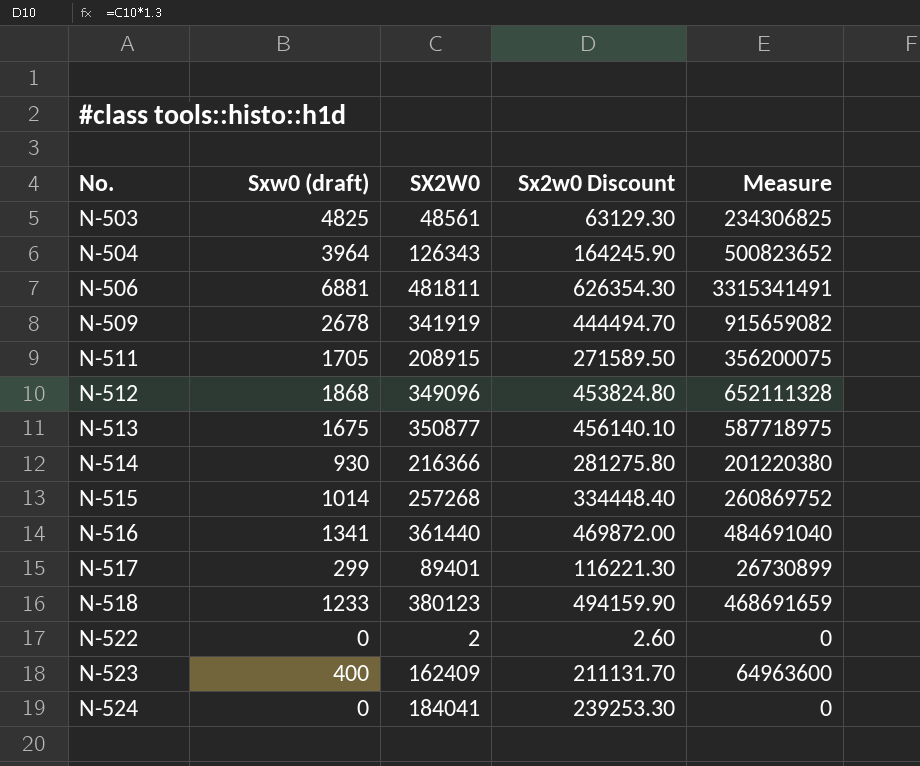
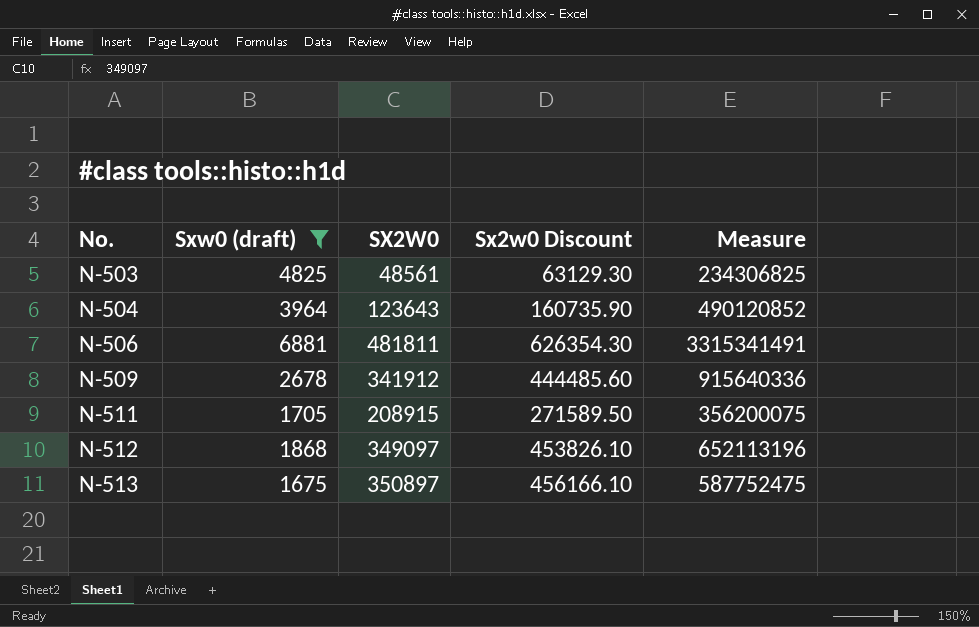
filter: none -> Sxw0 (draft) >= 1675
N-504 | SX2W0: 126343 -> 123643
N-504 | Sx2w0 Discount: 164245.90 -> 160735.90
N-504 | Measure: 500823652 -> 490120852
N-509 | SX2W0: 341919 -> 341912
N-509 | Sx2w0 Discount: 444494.70 -> 444485.60
N-509 | Measure: 915659082 -> 915640336
N-512 | SX2W0: 349096 -> 349097
N-512 | Sx2w0 Discount: 453824.80 -> 453826.10
N-512 | Measure: 652111328 -> 652113196
N-513 | SX2W0: 350877 -> 350897
N-513 | Sx2w0 Discount: 456140.10 -> 456166.10
N-513 | Measure: 587718975 -> 587752475

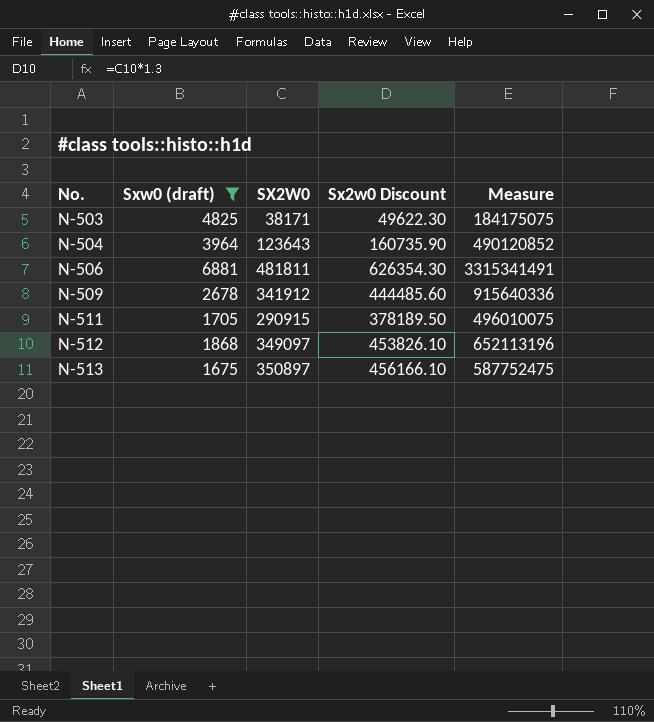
N-503 | SX2W0: 48561 -> 38171
N-503 | Sx2w0 Discount: 63129.30 -> 49622.30
N-503 | Measure: 234306825 -> 184175075
N-511 | SX2W0: 208915 -> 290915
N-511 | Sx2w0 Discount: 271589.50 -> 378189.50
N-511 | Measure: 356200075 -> 496010075

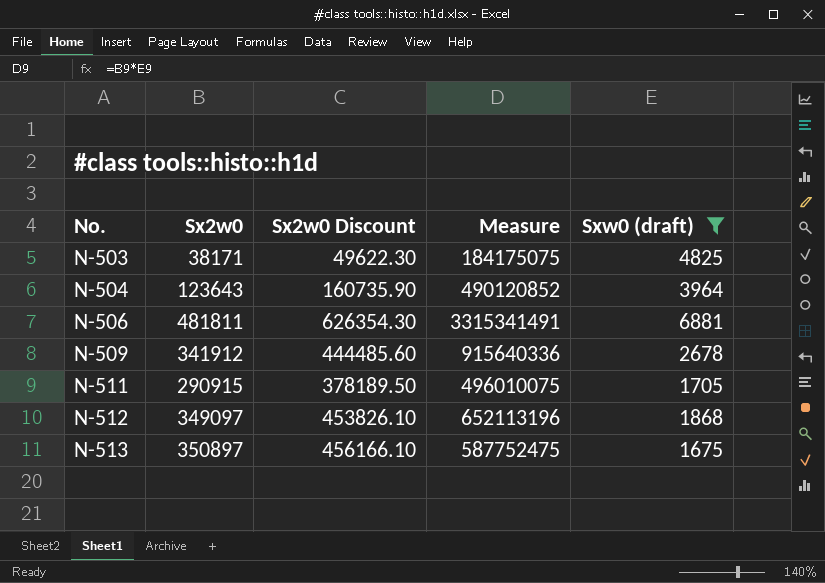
column name: SX2W0 -> Sx2w0
column Sxw0 (draft) | position: 2 -> 5

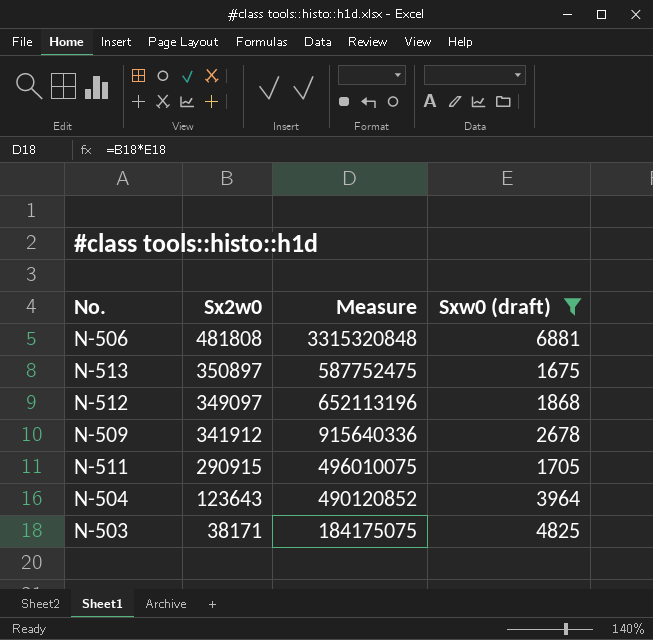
row order: No. ascending -> Sx2w0 descending
column Sx2w0 Discount | formula: [Sx2w0] * 1.3 -> none
N-506 | Sx2w0: 481811 -> 481808
N-506 | Measure: 3315341491 -> 3315320848

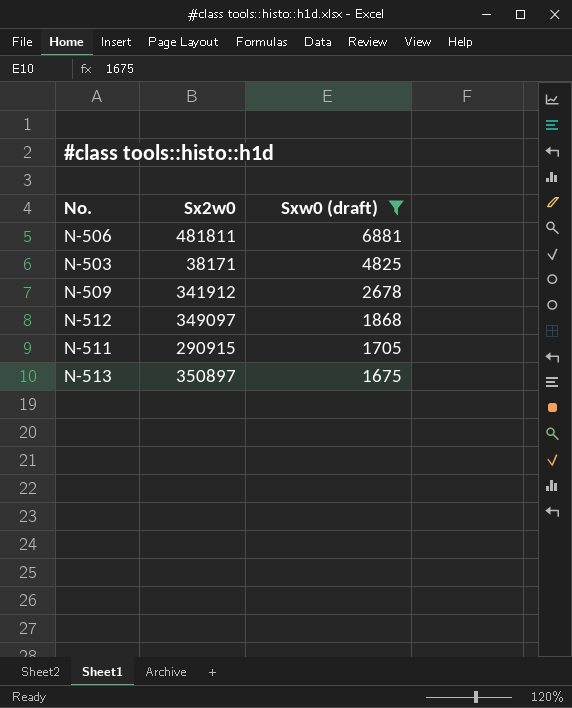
row order: Sx2w0 descending -> Sxw0 (draft) descending
column Measure | formula: [Sx2w0] * [Sxw0 (draft)] -> none
row N-504: 123643 | 490120852 | 3964 -> none
N-506 | Sx2w0: 481808 -> 481811

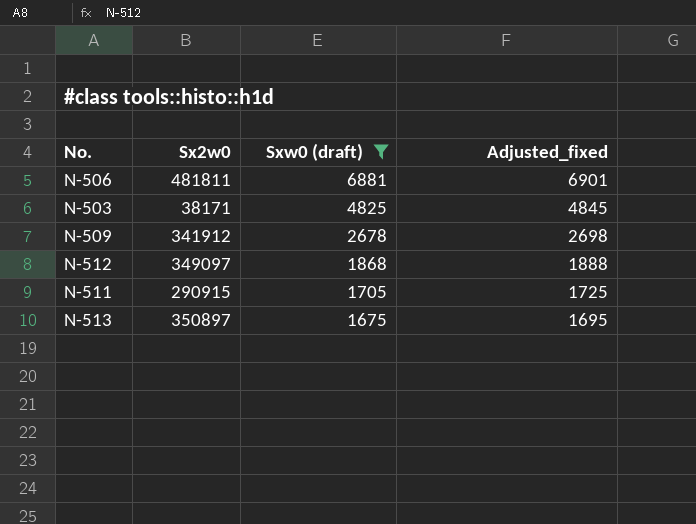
column Adjusted_fixed | formula: none -> [Sxw0 (draft)] + 20

